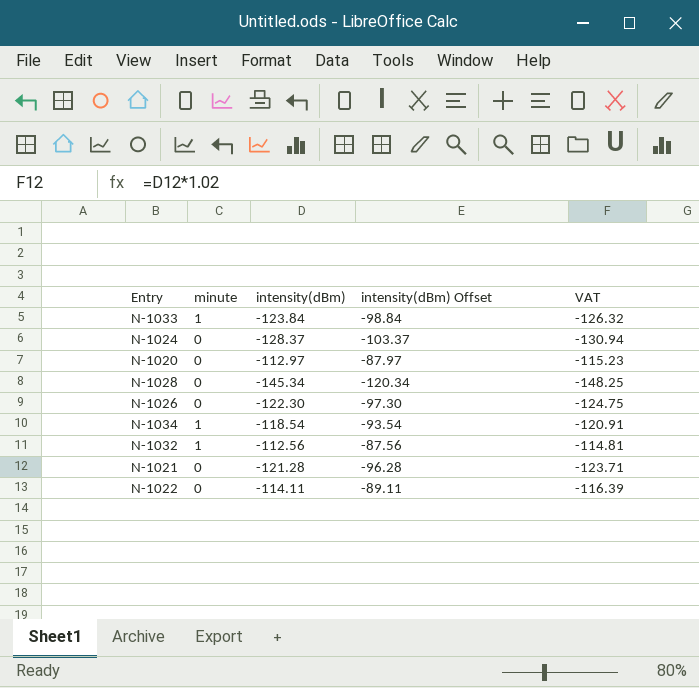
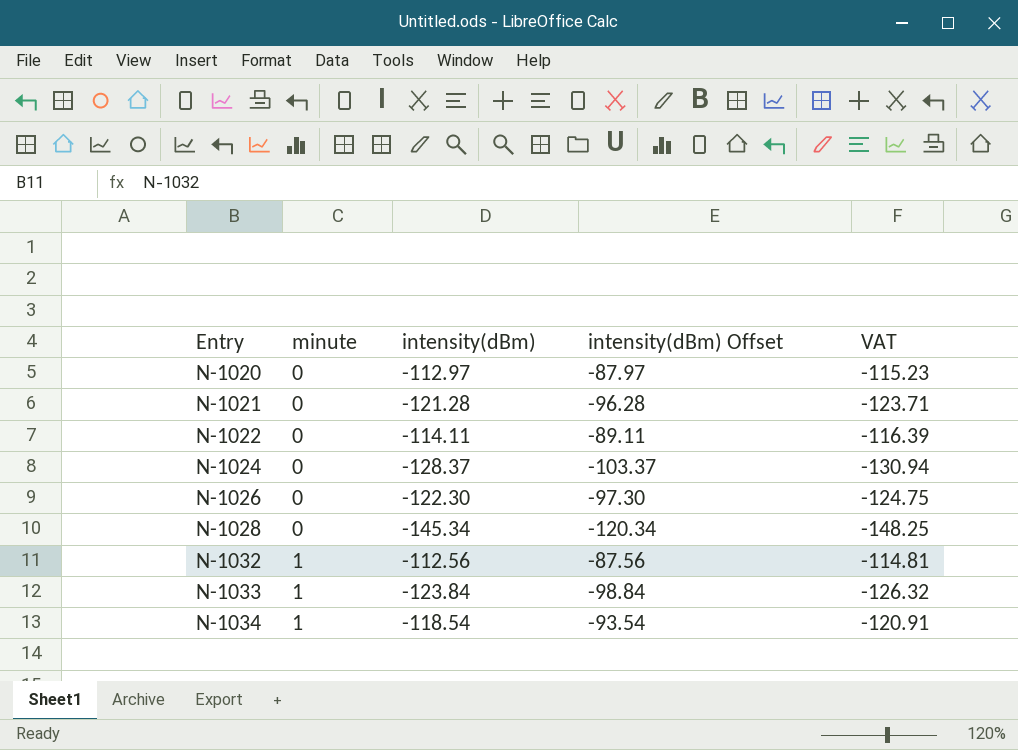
row order: none -> Entry ascending

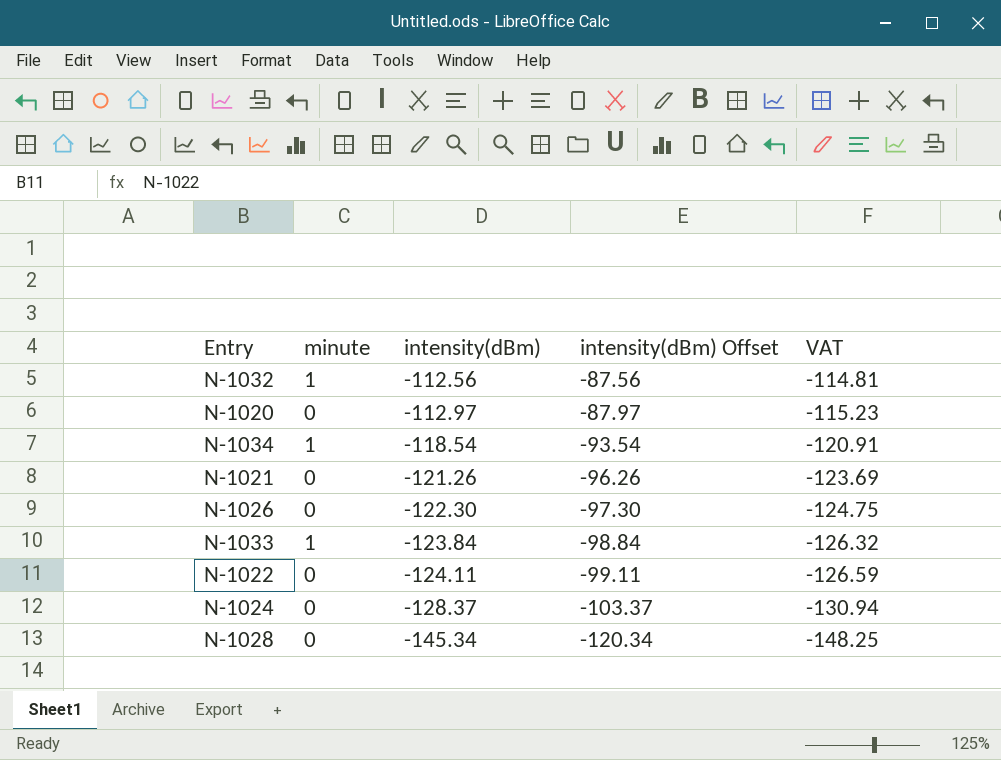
row order: Entry ascending -> intensity(dBm) descending
N-1021 | intensity(dBm): -121.28 -> -121.26
N-1021 | intensity(dBm) Offset: -96.28 -> -96.26
N-1021 | VAT: -123.71 -> -123.69
N-1022 | intensity(dBm): -114.11 -> -124.11
N-1022 | intensity(dBm) Offset: -89.11 -> -99.11
N-1022 | VAT: -116.39 -> -126.59

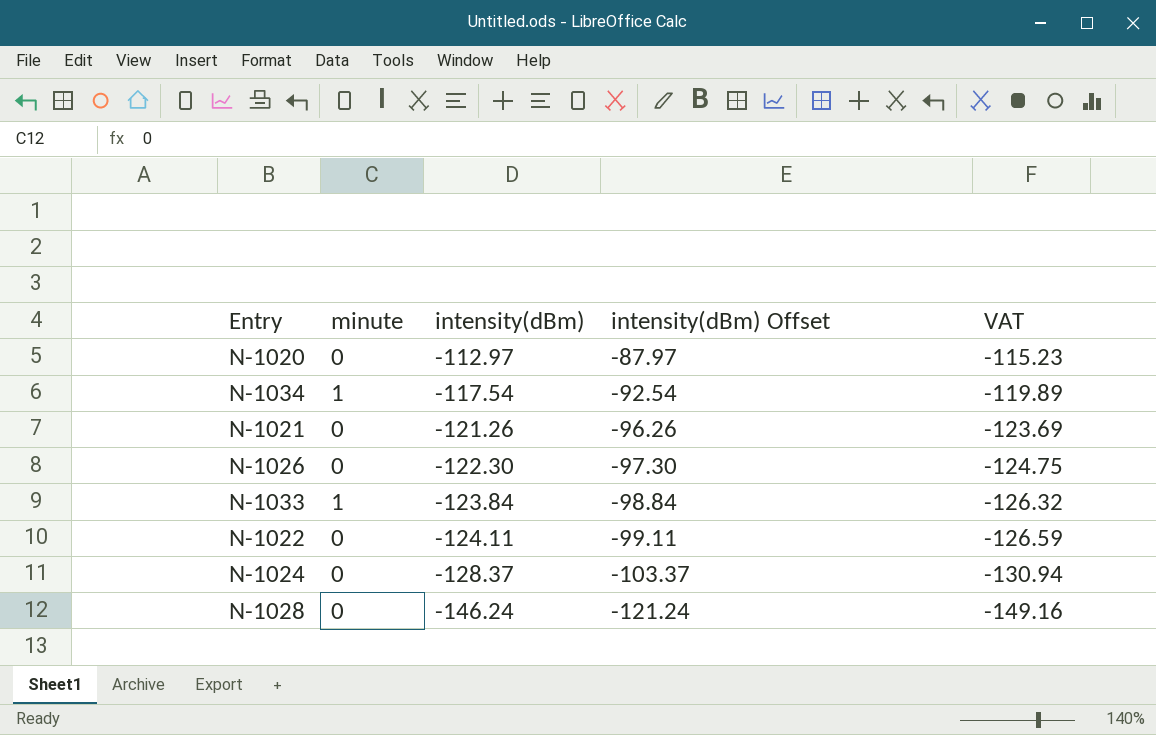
row N-1032: 1 | -112.56 | -87.56 | -114.81 -> none
N-1034 | intensity(dBm): -118.54 -> -117.54
N-1034 | intensity(dBm) Offset: -93.54 -> -92.54
N-1034 | VAT: -120.91 -> -119.89
N-1028 | intensity(dBm): -145.34 -> -146.24
N-1028 | intensity(dBm) Offset: -120.34 -> -121.24
N-1028 | VAT: -148.25 -> -149.16

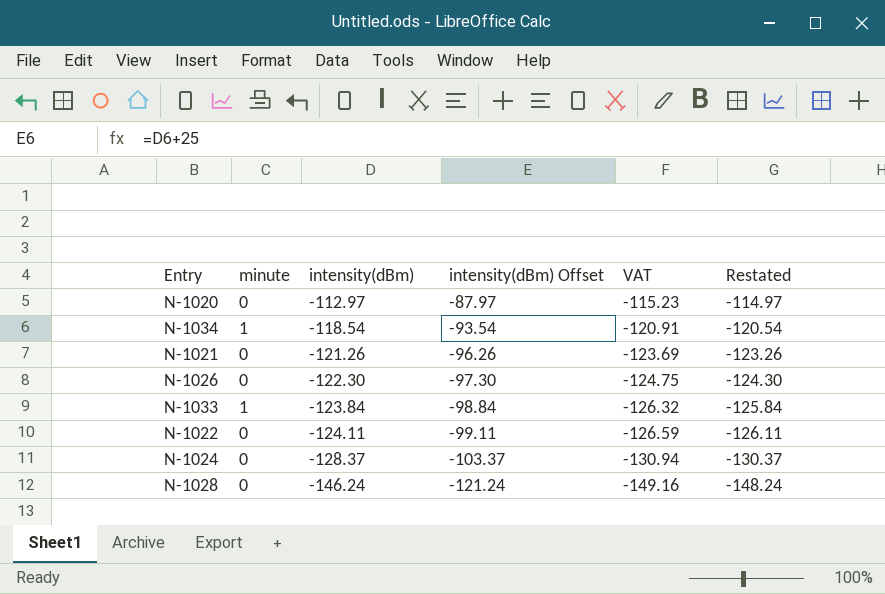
column Restated | formula: none -> [intensity(dBm)] - 2
N-1034 | intensity(dBm): -117.54 -> -118.54
N-1034 | intensity(dBm) Offset: -92.54 -> -93.54
N-1034 | VAT: -119.89 -> -120.91

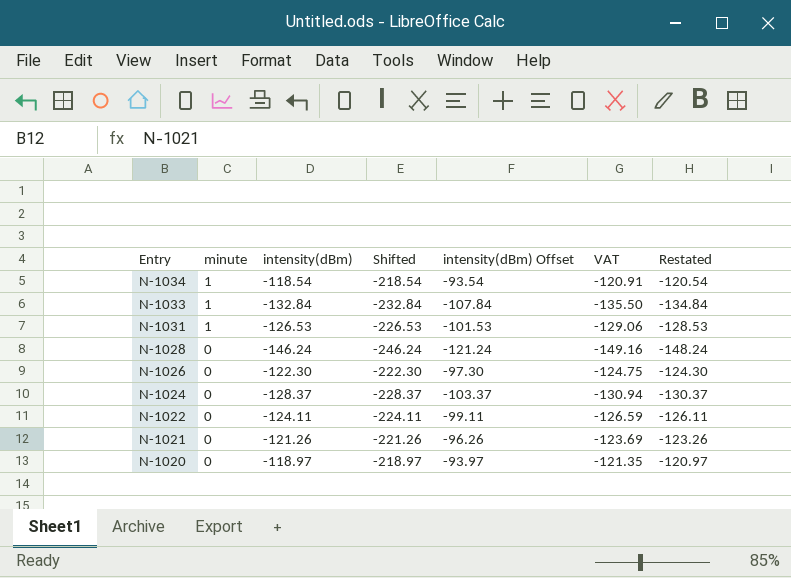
row order: intensity(dBm) descending -> Entry descending
column Shifted | formula: none -> [intensity(dBm)] - 100
N-1033 | intensity(dBm): -123.84 -> -132.84
N-1033 | intensity(dBm) Offset: -98.84 -> -107.84
N-1033 | VAT: -126.32 -> -135.50
N-1033 | Restated: -125.84 -> -134.84
row N-1031: none -> 1 | -126.53 | -226.53 | -101.53 | -129.06 | -128.53
N-1020 | intensity(dBm): -112.97 -> -118.97
N-1020 | intensity(dBm) Offset: -87.97 -> -93.97
N-1020 | VAT: -115.23 -> -121.35
N-1020 | Restated: -114.97 -> -120.97

